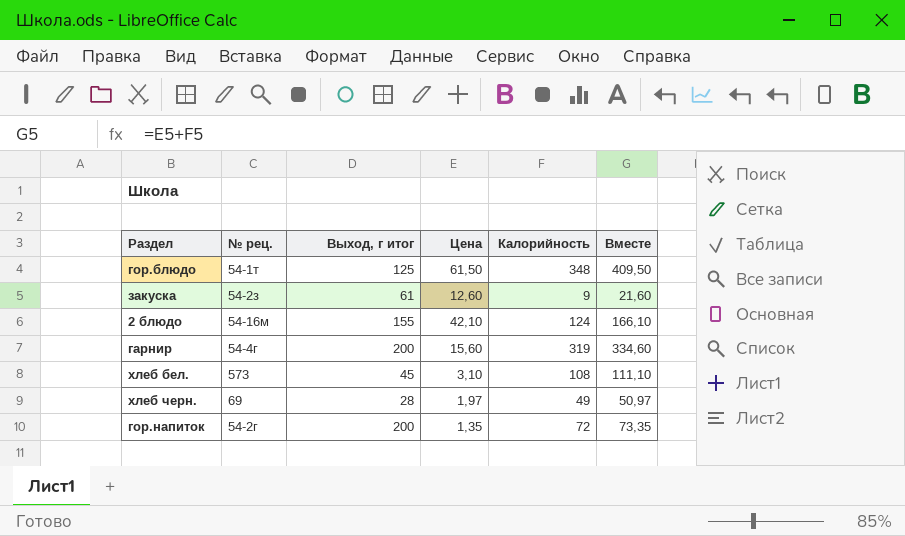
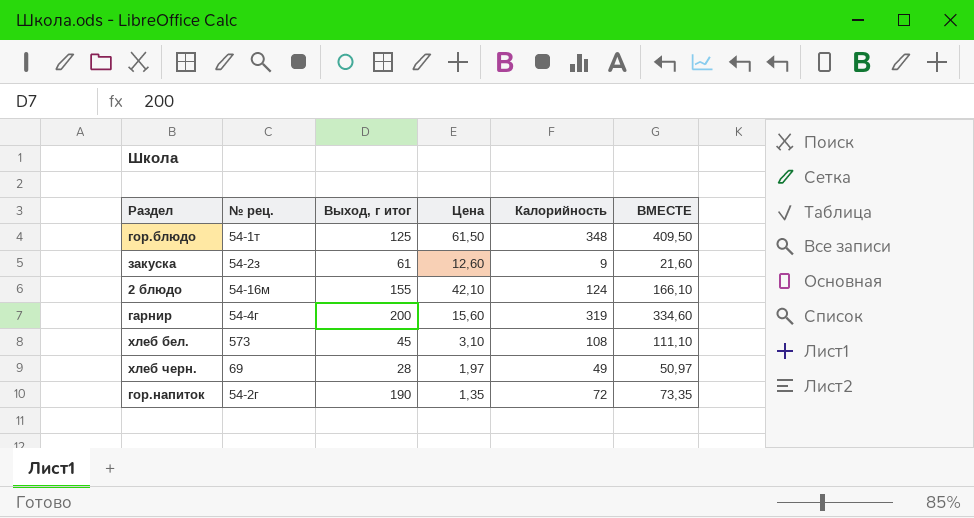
column name: Вместе -> ВМЕСТЕ
гор.напиток | Выход, г итог: 200 -> 190

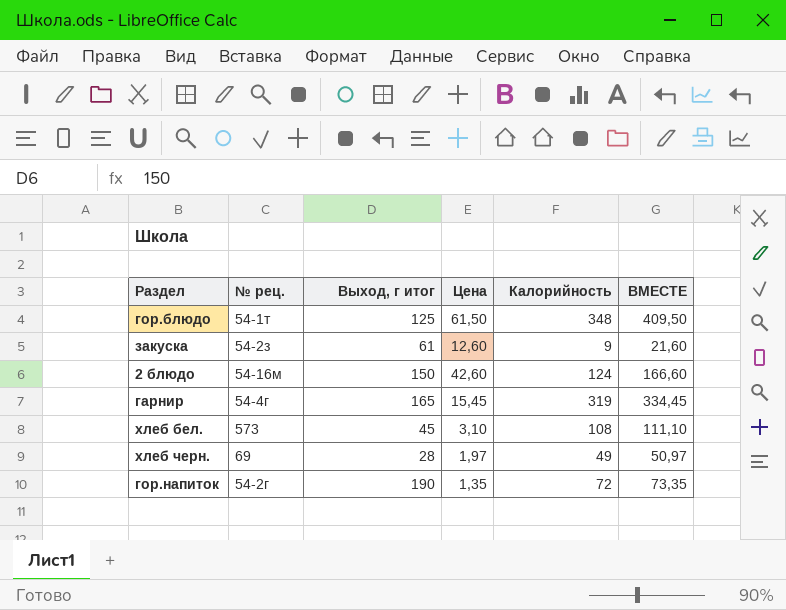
2 блюдо | Выход, г итог: 155 -> 150
2 блюдо | Цена: 42,10 -> 42,60
2 блюдо | ВМЕСТЕ: 166,10 -> 166,60
гарнир | Выход, г итог: 200 -> 165
гарнир | Цена: 15,60 -> 15,45
гарнир | ВМЕСТЕ: 334,60 -> 334,45

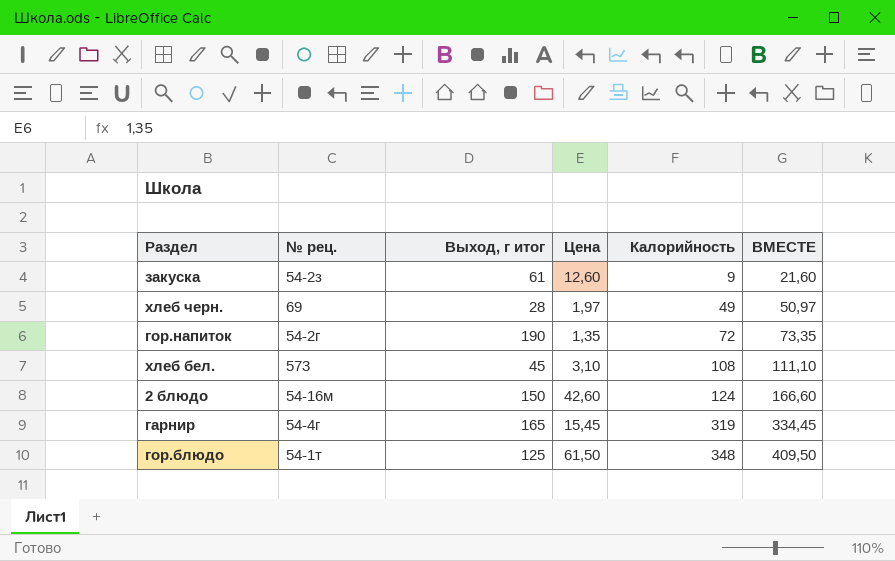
row order: none -> Калорийность ascending

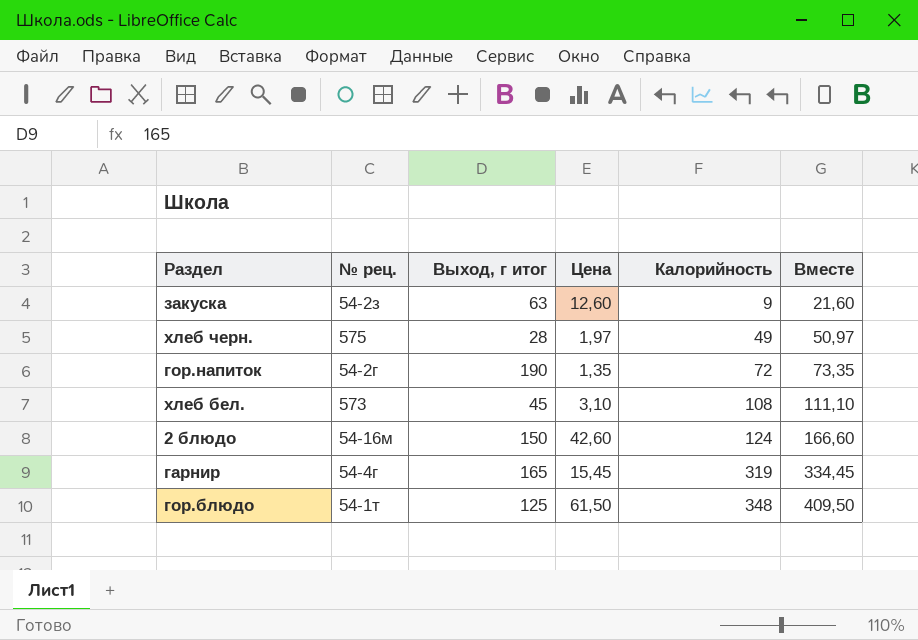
column name: ВМЕСТЕ -> Вместе
закуска | Выход, г итог: 61 -> 63
хлеб черн. | № рец.: 69 -> 575

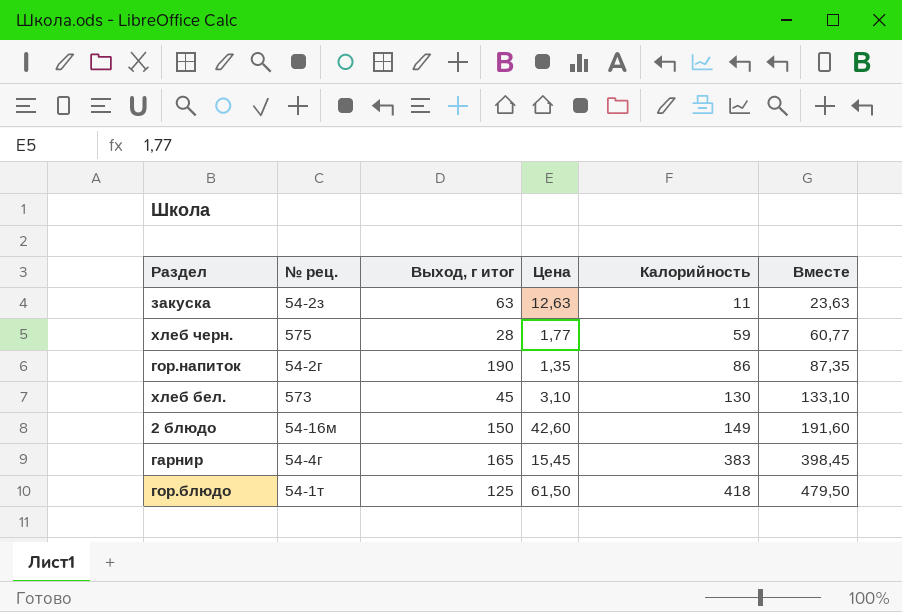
закуска | Цена: 12,60 -> 12,63
закуска | Калорийность: 9 -> 11
закуска | Вместе: 21,60 -> 23,63
хлеб черн. | Цена: 1,97 -> 1,77
хлеб черн. | Калорийность: 49 -> 59
хлеб черн. | Вместе: 50,97 -> 60,77
гор.напиток | Калорийность: 72 -> 86
гор.напиток | Вместе: 73,35 -> 87,35
хлеб бел. | Калорийность: 108 -> 130
хлеб бел. | Вместе: 111,10 -> 133,10
2 блюдо | Калорийность: 124 -> 149
2 блюдо | Вместе: 166,60 -> 191,60
гарнир | Калорийность: 319 -> 383
гарнир | Вместе: 334,45 -> 398,45
гор.блюдо | Калорийность: 348 -> 418
гор.блюдо | Вместе: 409,50 -> 479,50

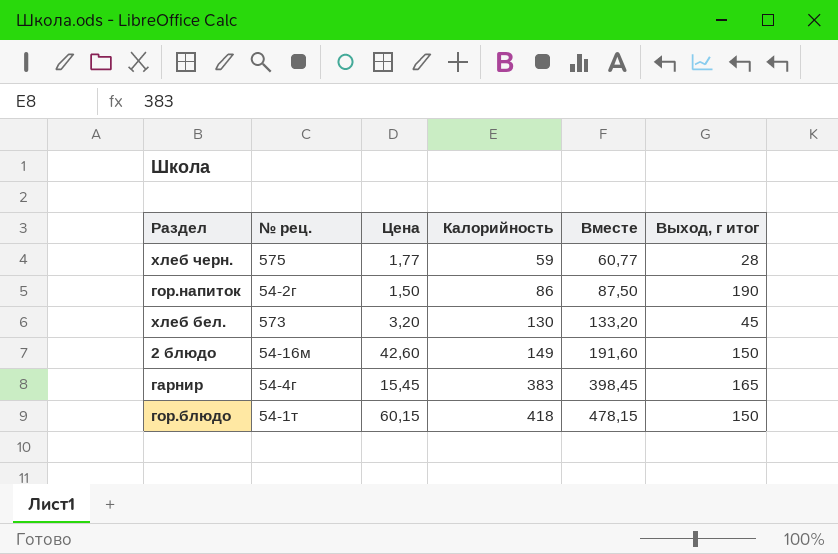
column Выход, г итог | position: 3 -> 6
row закуска: 54-2з | 63 | 12,63 | 11 | 23,63 -> none
гор.напиток | Цена: 1,35 -> 1,50
гор.напиток | Вместе: 87,35 -> 87,50
хлеб бел. | Цена: 3,10 -> 3,20
хлеб бел. | Вместе: 133,10 -> 133,20
гор.блюдо | Цена: 61,50 -> 60,15
гор.блюдо | Вместе: 479,50 -> 478,15
гор.блюдо | Выход, г итог: 125 -> 150

